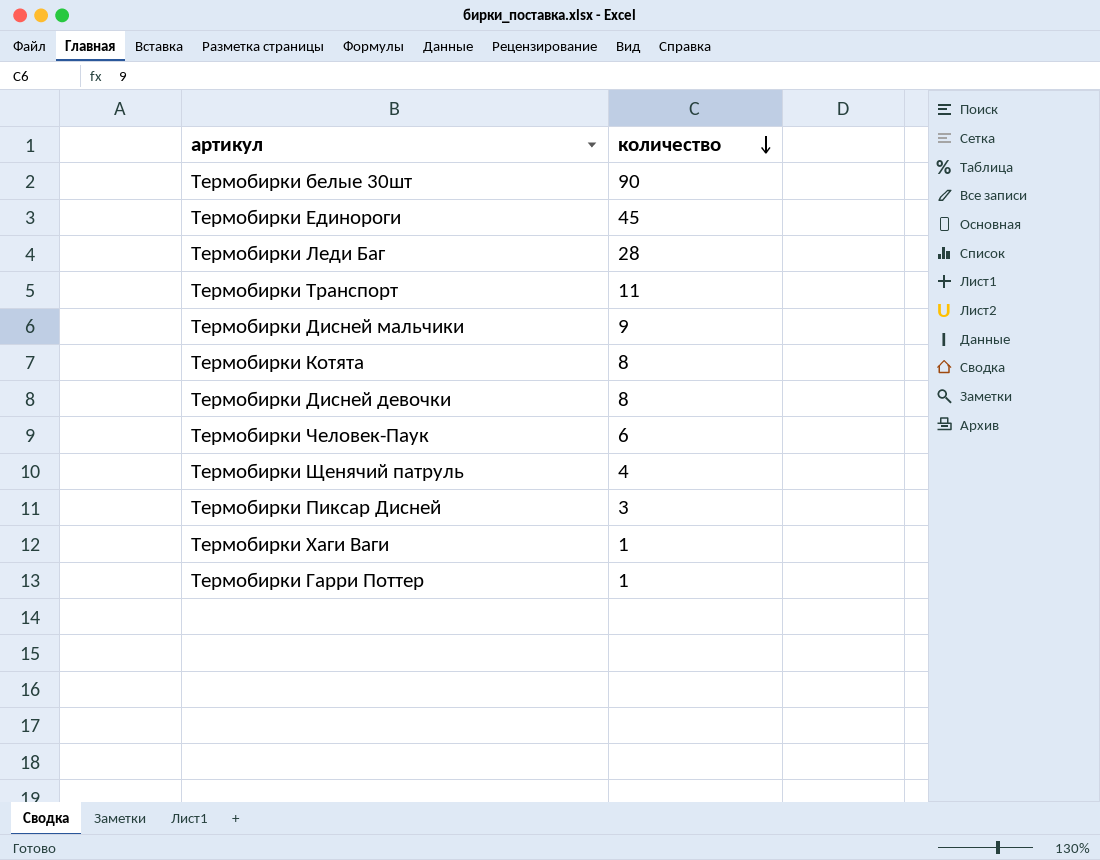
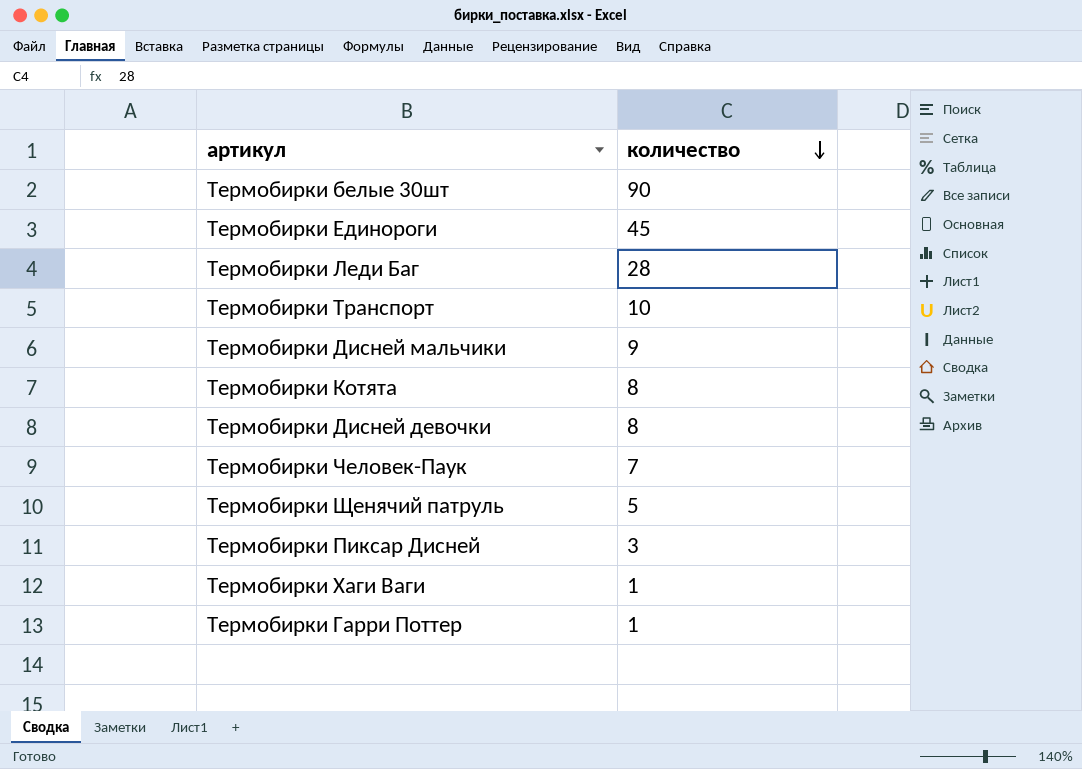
Термобирки Транспорт | количество: 11 -> 10
Термобирки Человек-Паук | количество: 6 -> 7
Термобирки Щенячий патруль | количество: 4 -> 5

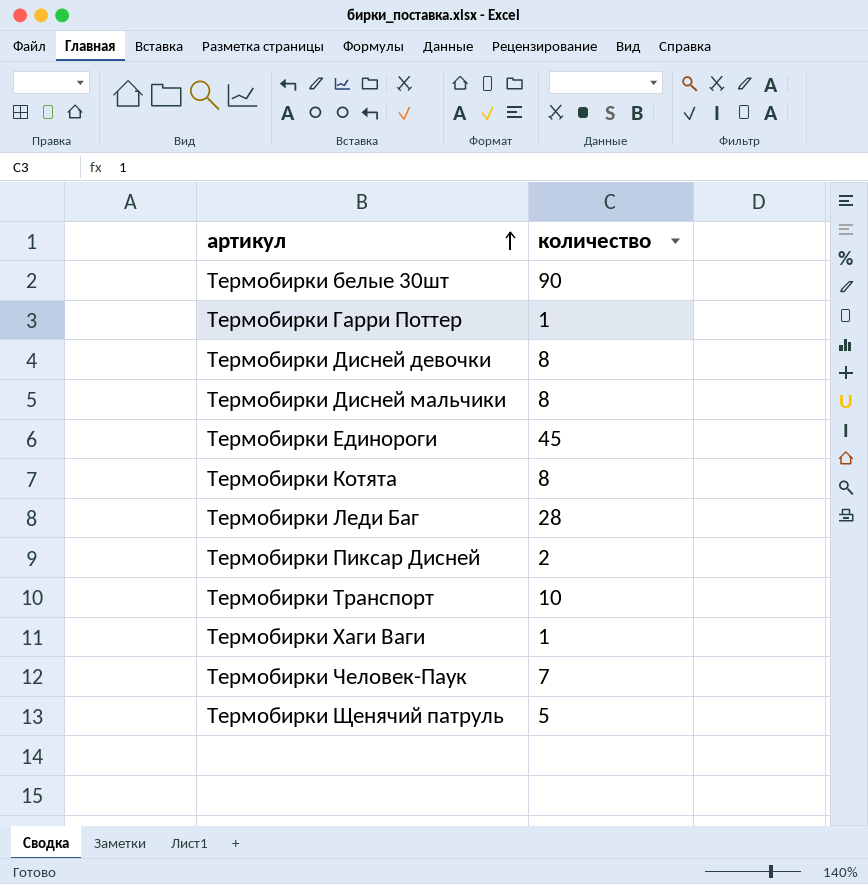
row order: количество descending -> артикул ascending
Термобирки Дисней мальчики | количество: 9 -> 8
Термобирки Пиксар Дисней | количество: 3 -> 2

